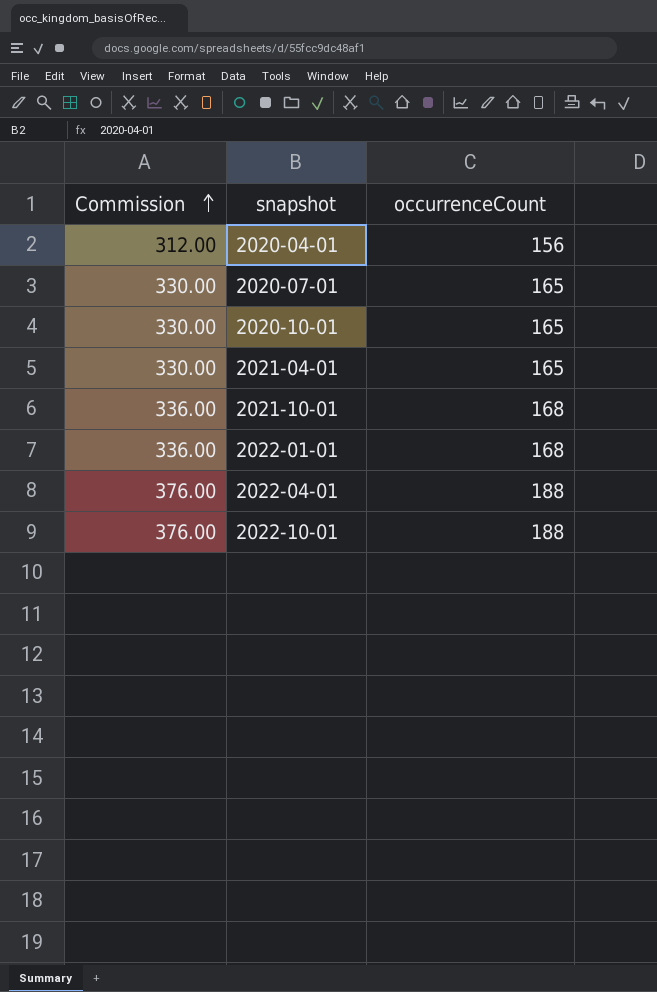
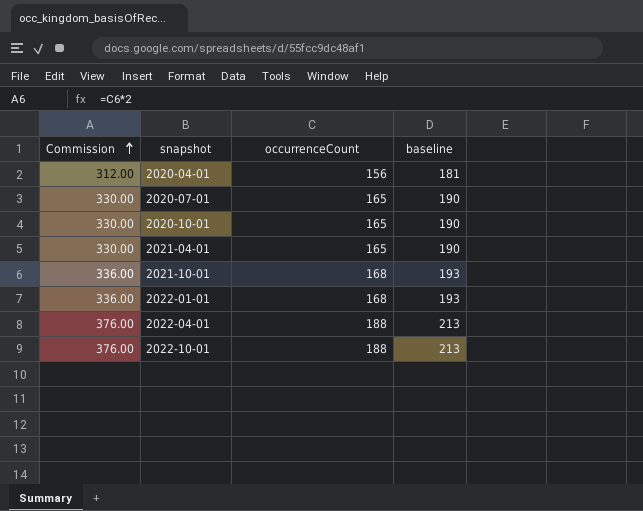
column baseline | formula: none -> [occurrenceCount] + 25

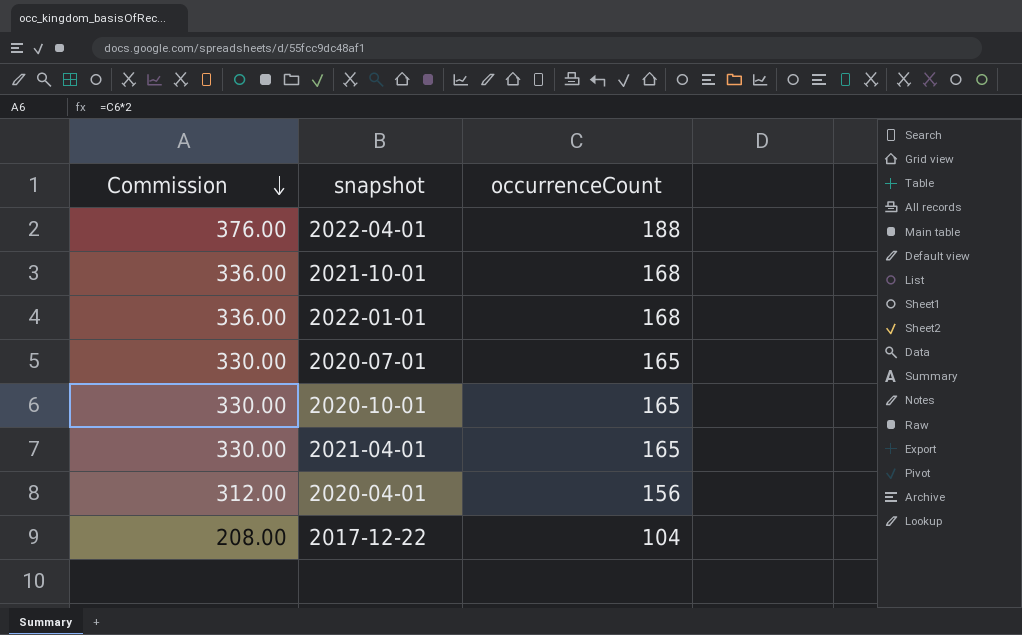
row order: Commission ascending -> Commission descending
column baseline | formula: [occurrenceCount] + 25 -> none
row 2022-10-01: 376.00 | 188 | 213 -> none
row 2017-12-22: none -> 208.00 | 104

